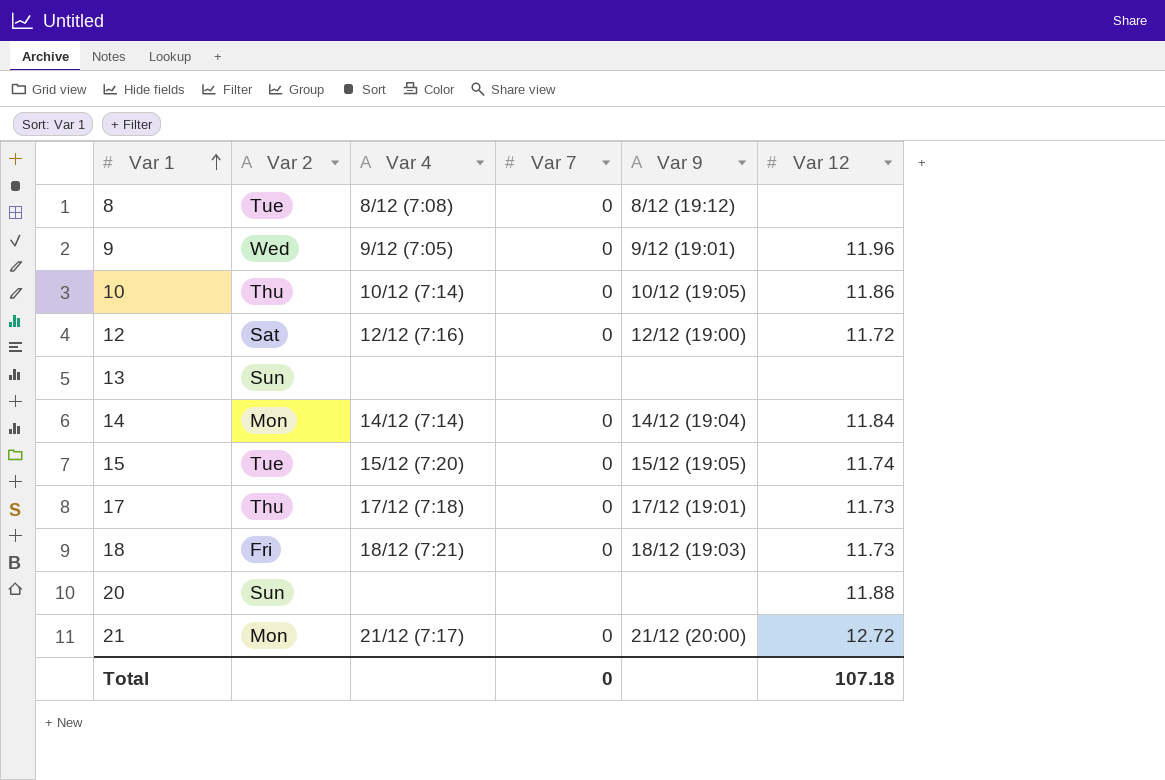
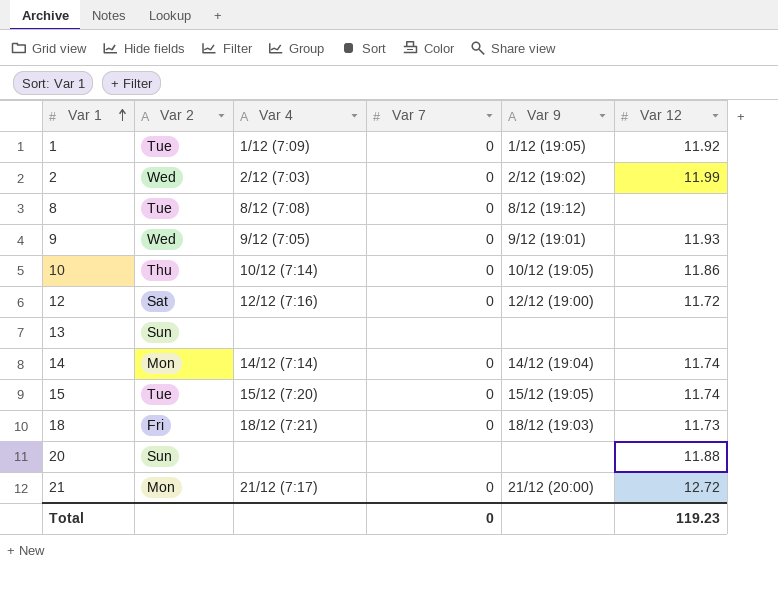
row 17: Thu | 17/12 (7:18) | 0 | 17/12 (19:01) | 11.73 -> none
row 1: none -> Tue | 1/12 (7:09) | 0 | 1/12 (19:05) | 11.92
row 2: none -> Wed | 2/12 (7:03) | 0 | 2/12 (19:02) | 11.99
9 | Var 12: 11.96 -> 11.93
14 | Var 12: 11.84 -> 11.74
Total | Var 12: 107.18 -> 119.23

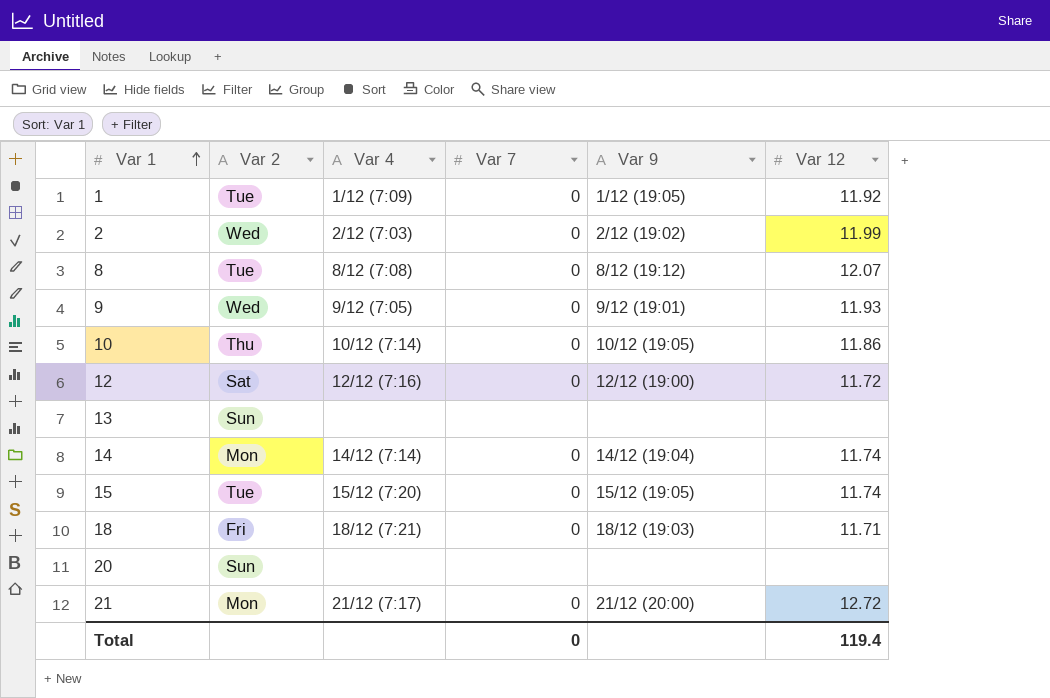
8 | Var 12: none -> 12.07
18 | Var 12: 11.73 -> 11.71
20 | Var 12: 11.88 -> none
Total | Var 12: 119.23 -> 119.4

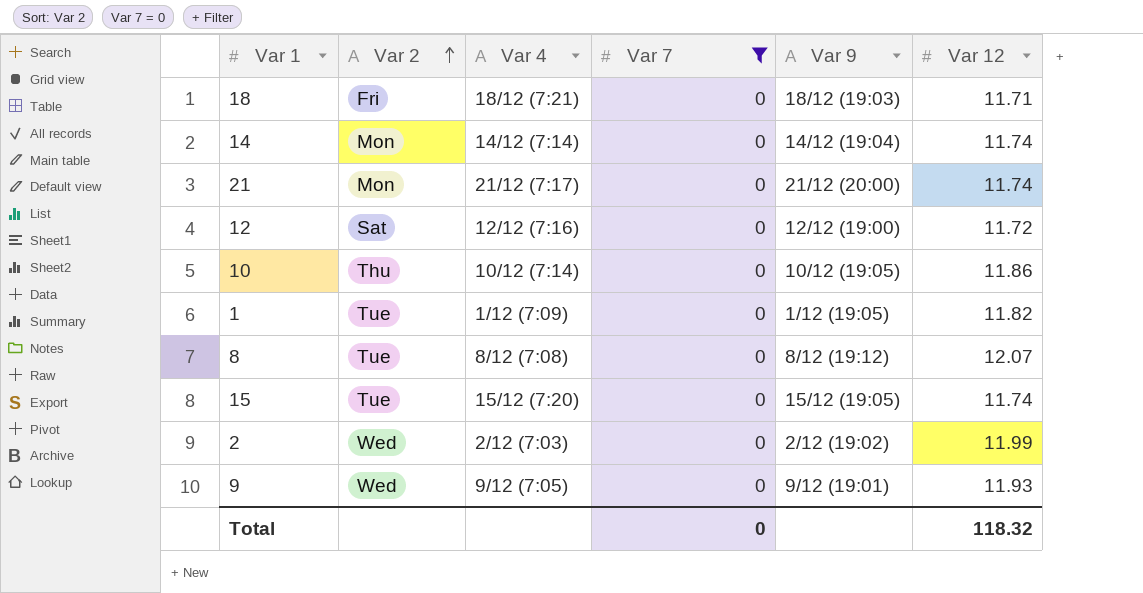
filter: none -> Var 7 = 0
row order: Var 1 ascending -> Var 2 ascending
21 | Var 12: 12.72 -> 11.74
1 | Var 12: 11.92 -> 11.82
Total | Var 12: 119.4 -> 118.32

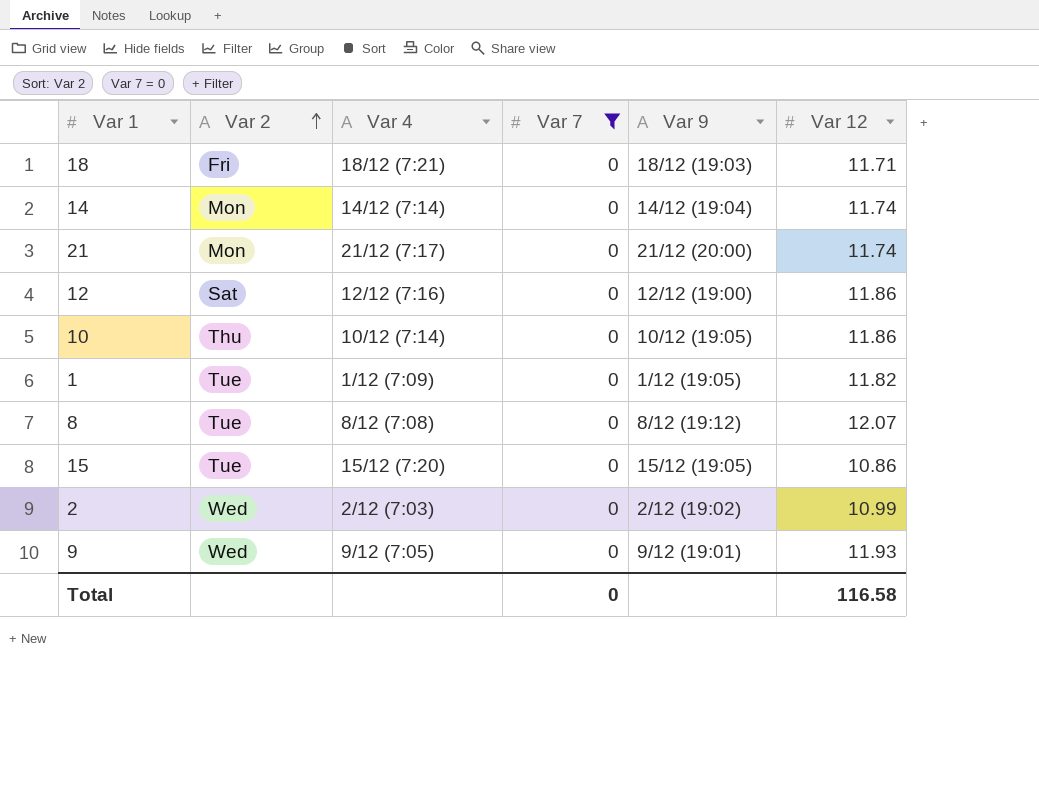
12 | Var 12: 11.72 -> 11.86
15 | Var 12: 11.74 -> 10.86
2 | Var 12: 11.99 -> 10.99
Total | Var 12: 118.32 -> 116.58

